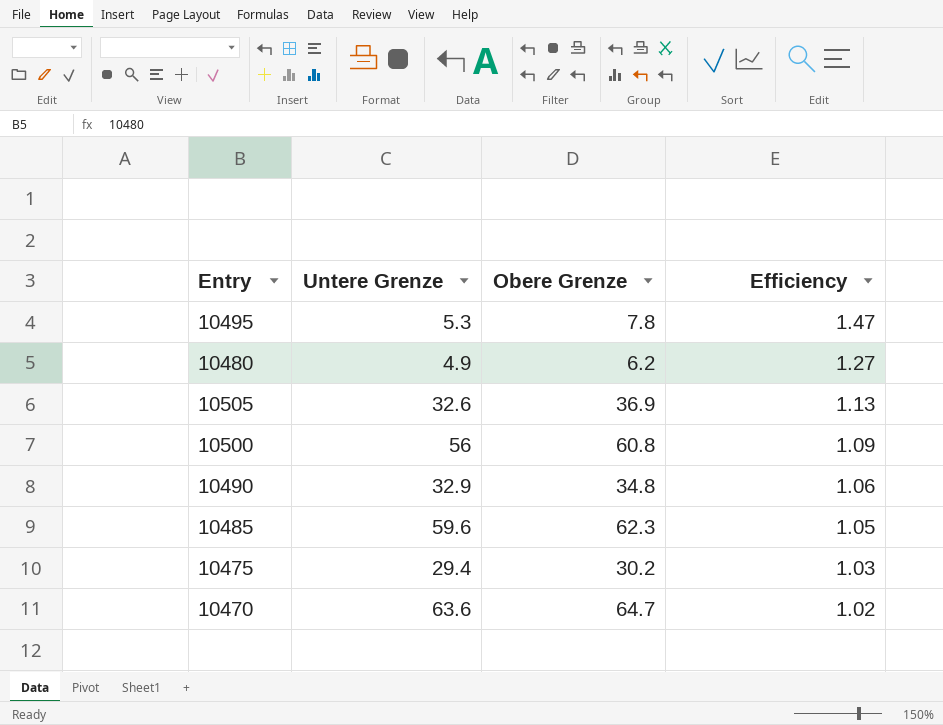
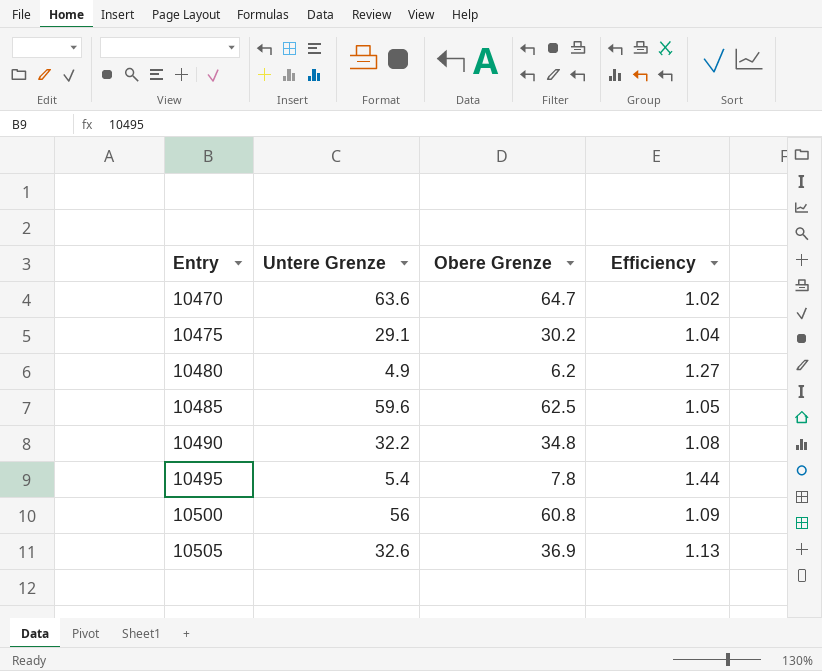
row order: Efficiency descending -> Entry ascending
10475 | Untere Grenze: 29.4 -> 29.1
10475 | Efficiency: 1.03 -> 1.04
10485 | Obere Grenze: 62.3 -> 62.5
10490 | Untere Grenze: 32.9 -> 32.2
10490 | Efficiency: 1.06 -> 1.08
10495 | Untere Grenze: 5.3 -> 5.4
10495 | Efficiency: 1.47 -> 1.44

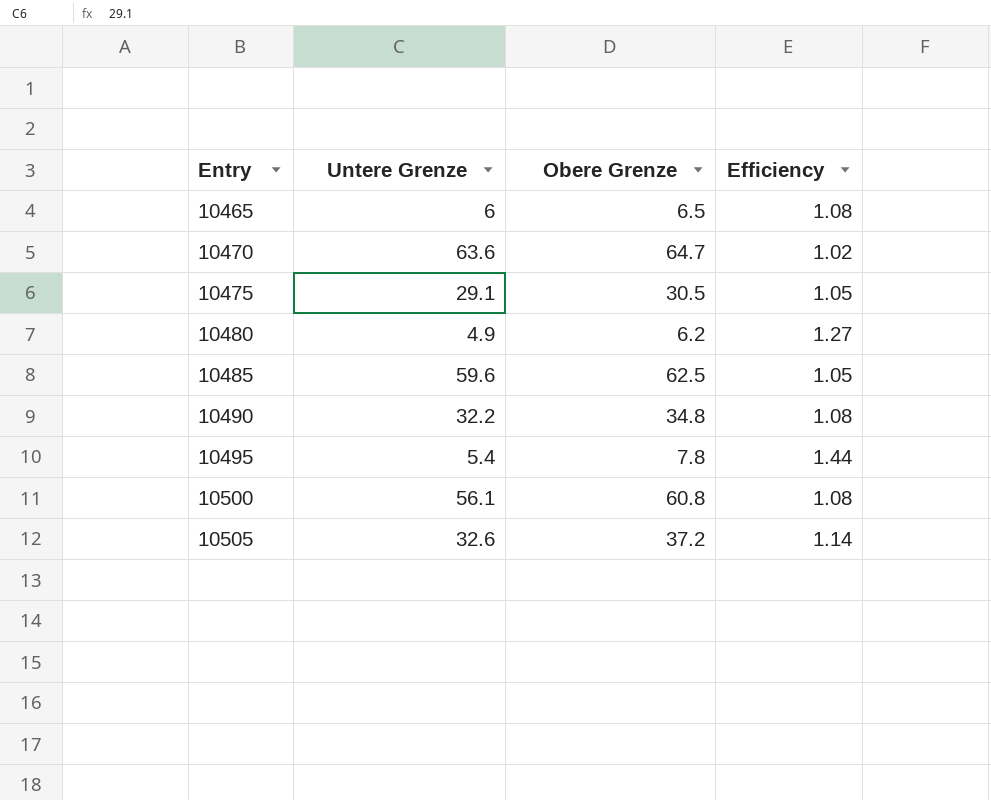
row 10465: none -> 6 | 6.5 | 1.08
10475 | Obere Grenze: 30.2 -> 30.5
10475 | Efficiency: 1.04 -> 1.05
10500 | Untere Grenze: 56 -> 56.1
10500 | Efficiency: 1.09 -> 1.08
10505 | Obere Grenze: 36.9 -> 37.2
10505 | Efficiency: 1.13 -> 1.14

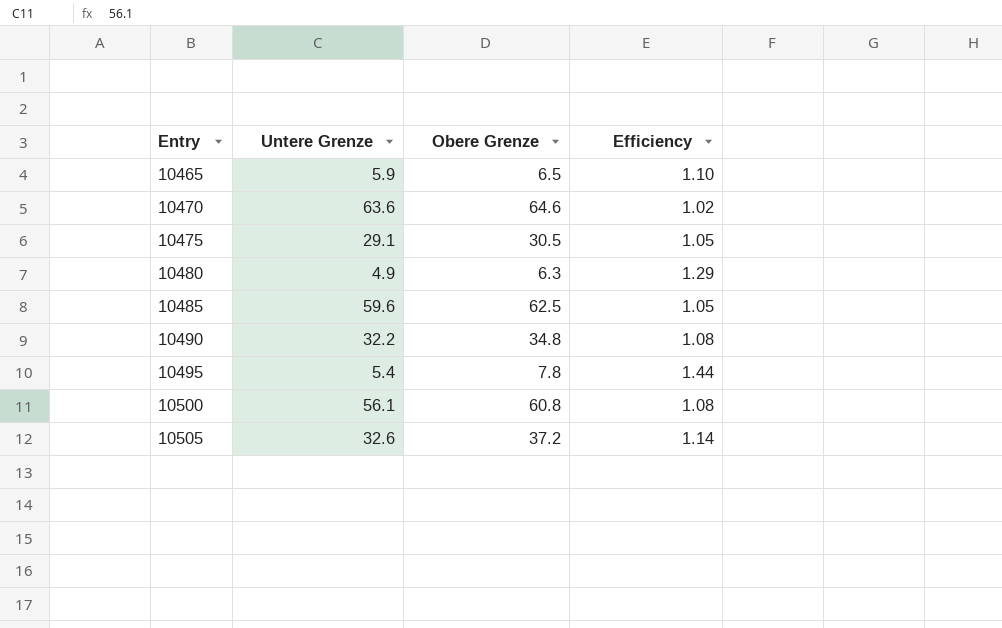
10465 | Untere Grenze: 6 -> 5.9
10465 | Efficiency: 1.08 -> 1.10
10470 | Obere Grenze: 64.7 -> 64.6
10480 | Obere Grenze: 6.2 -> 6.3
10480 | Efficiency: 1.27 -> 1.29

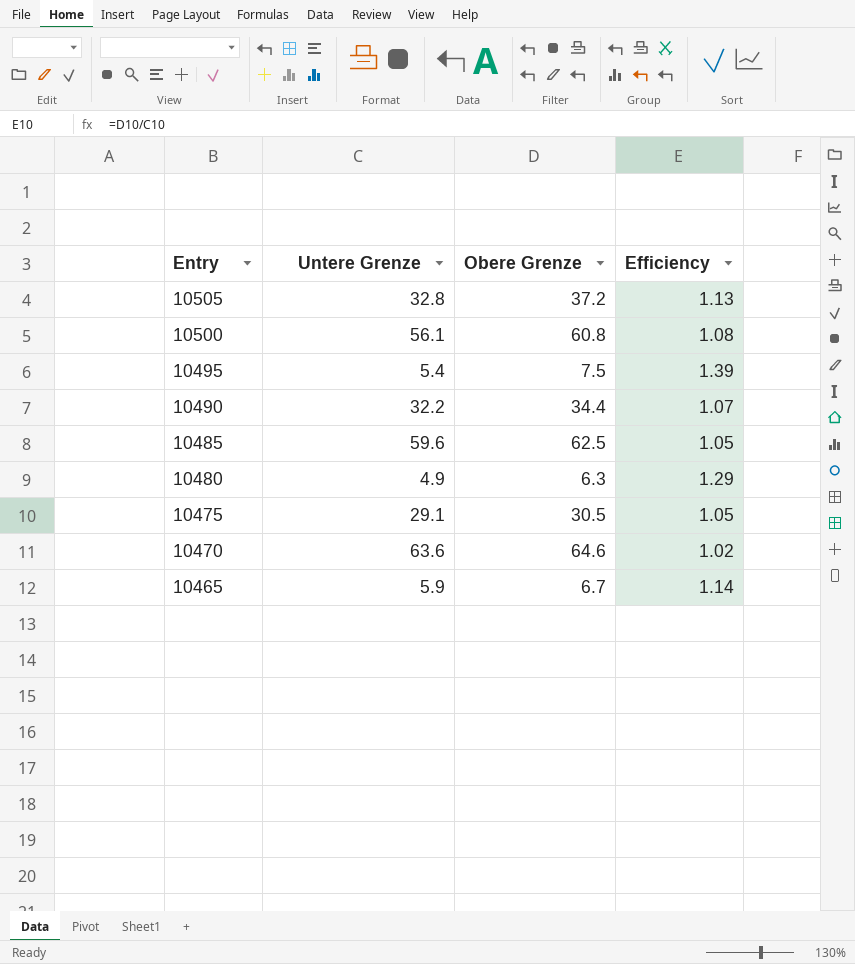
row order: Entry ascending -> Entry descending
10505 | Untere Grenze: 32.6 -> 32.8
10505 | Efficiency: 1.14 -> 1.13
10495 | Obere Grenze: 7.8 -> 7.5
10495 | Efficiency: 1.44 -> 1.39
10490 | Obere Grenze: 34.8 -> 34.4
10490 | Efficiency: 1.08 -> 1.07
10465 | Obere Grenze: 6.5 -> 6.7
10465 | Efficiency: 1.10 -> 1.14

